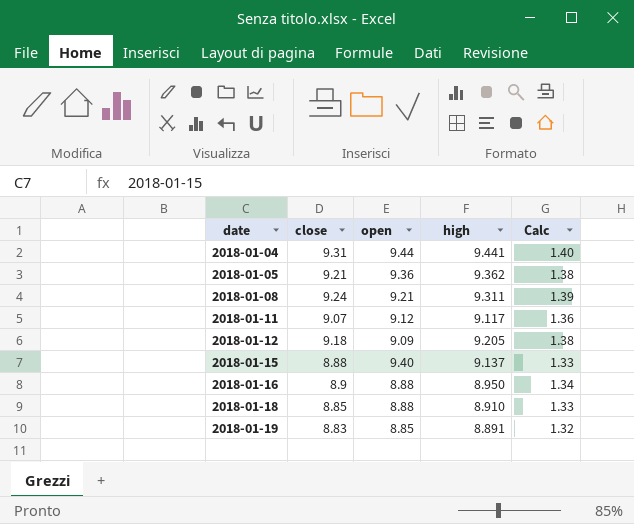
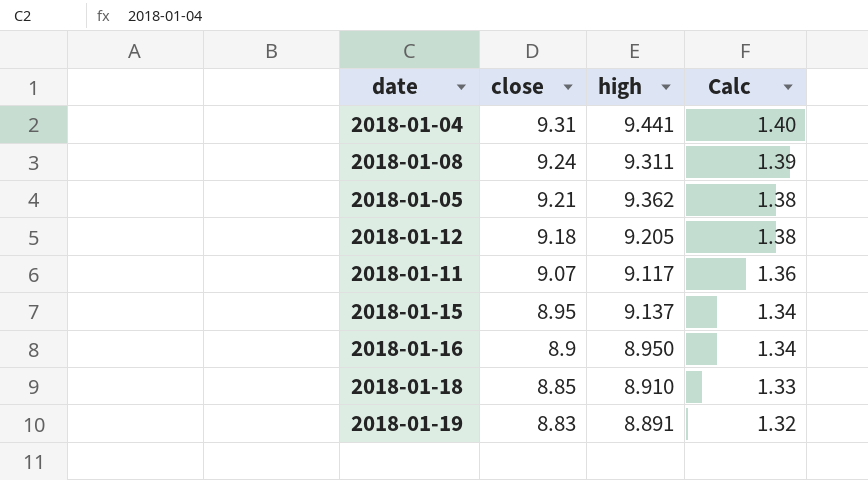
row order: date ascending -> close descending
column open | position: 3 -> none
2018-01-15 | close: 8.88 -> 8.95
2018-01-15 | Calc: 1.33 -> 1.34

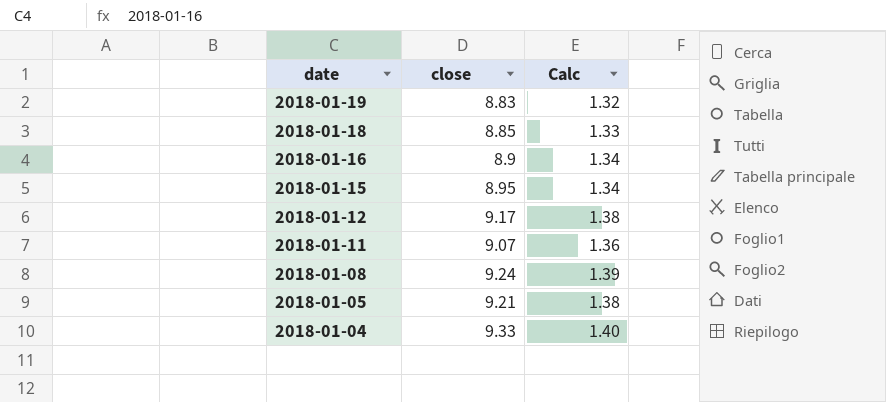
row order: close descending -> date descending
column high | position: 3 -> none
2018-01-12 | close: 9.18 -> 9.17
2018-01-04 | close: 9.31 -> 9.33

